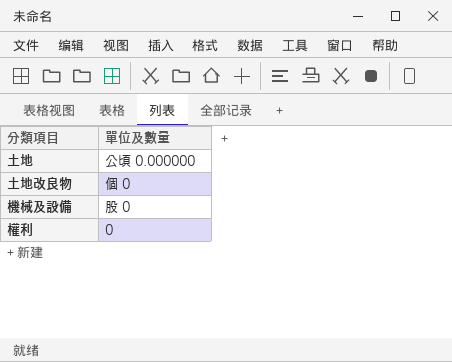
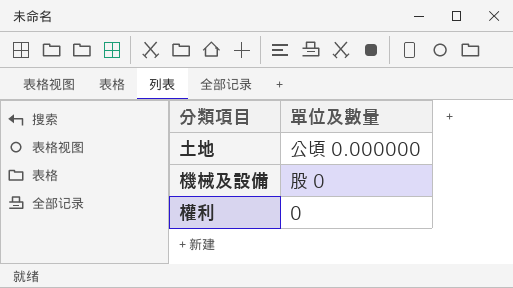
row 土地改良物: 個 0 -> none

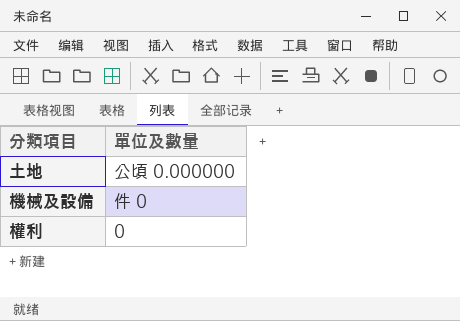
機械及設備 | 單位及數量: 股 0 -> 件 0

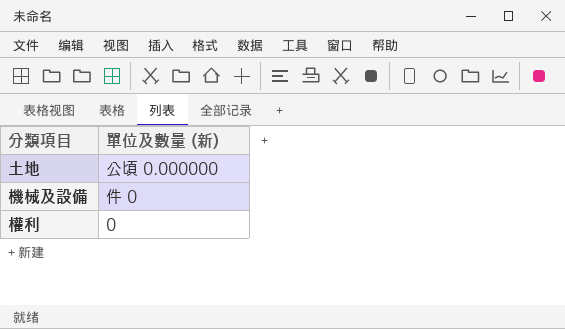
column name: 單位及數量 -> 單位及數量 (新)

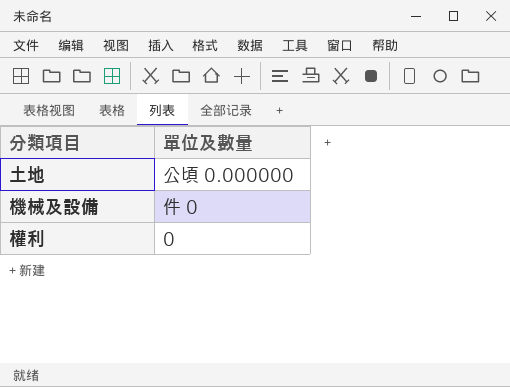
column name: 單位及數量 (新) -> 單位及數量

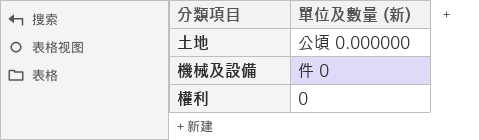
column name: 單位及數量 -> 單位及數量 (新)

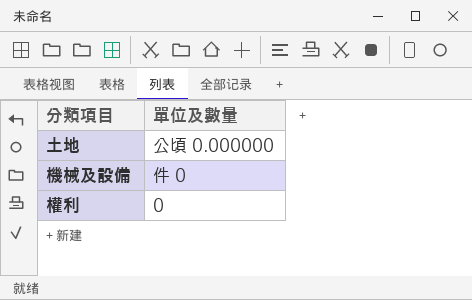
column name: 單位及數量 (新) -> 單位及數量

